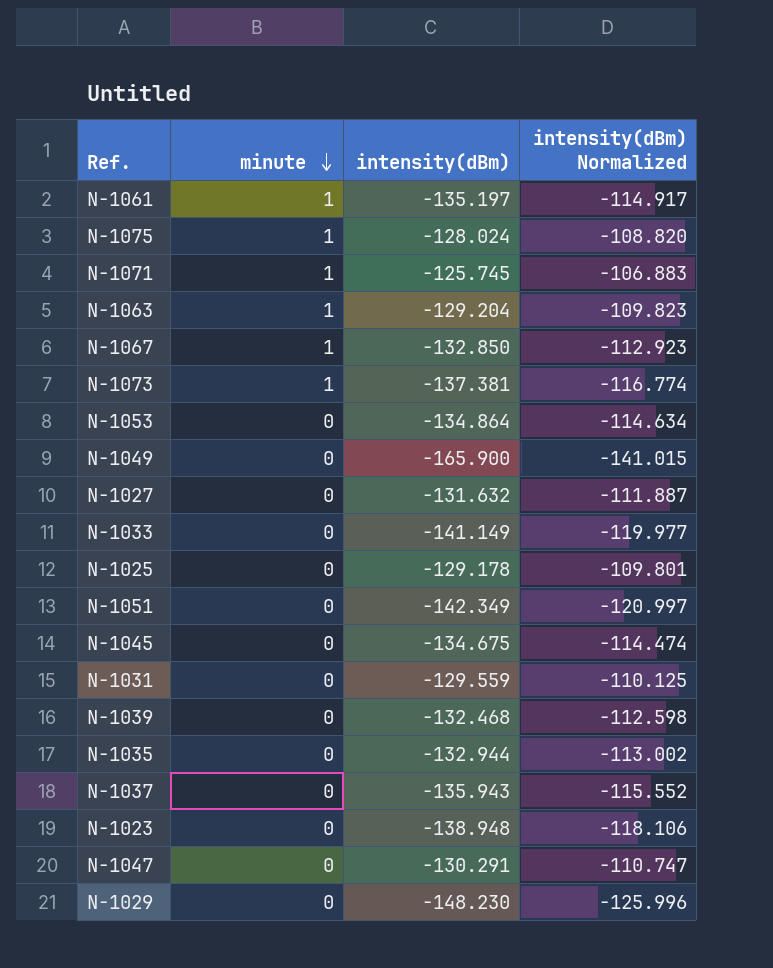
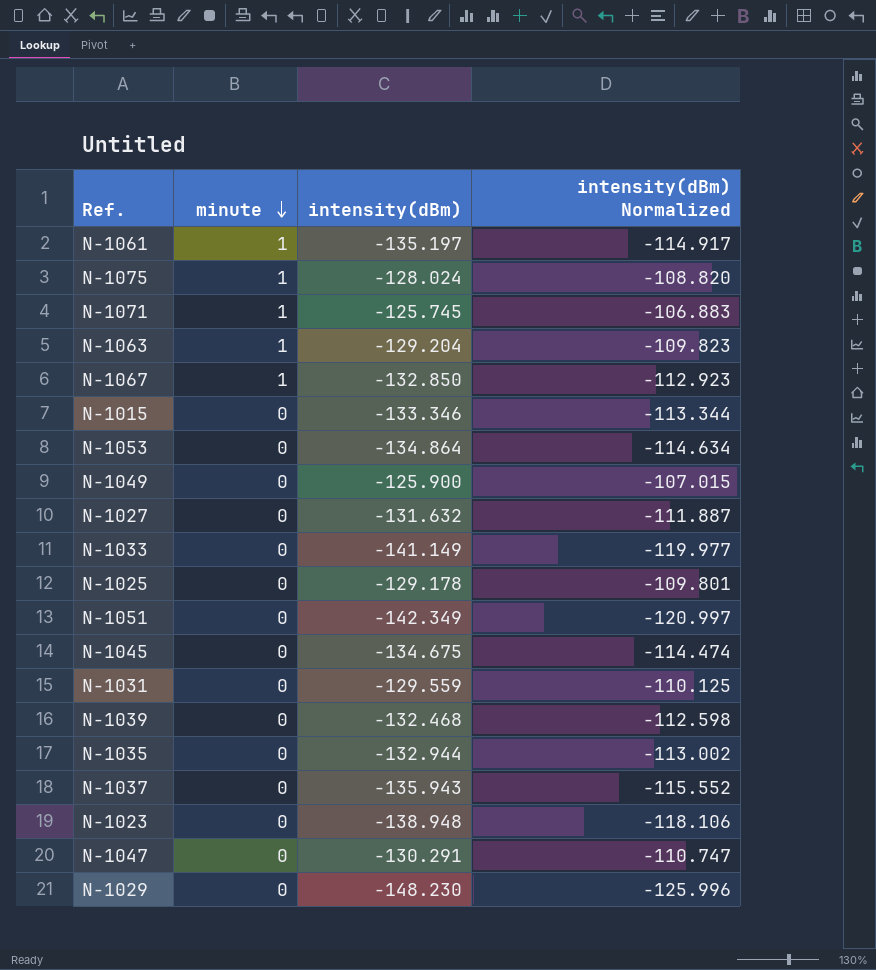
row N-1073: 1 | -137.381 | -116.774 -> none
row N-1015: none -> 0 | -133.346 | -113.344
N-1049 | intensity(dBm): -165.900 -> -125.900
N-1049 | intensity(dBm) Normalized: -141.015 -> -107.015

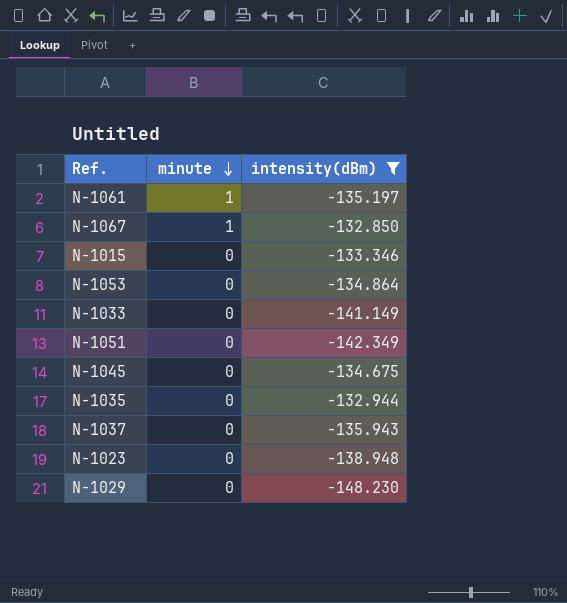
filter: none -> intensity(dBm) <= -132.850
column intensity(dBm) Normalized | formula: [intensity(dBm)] * 0.85 -> none

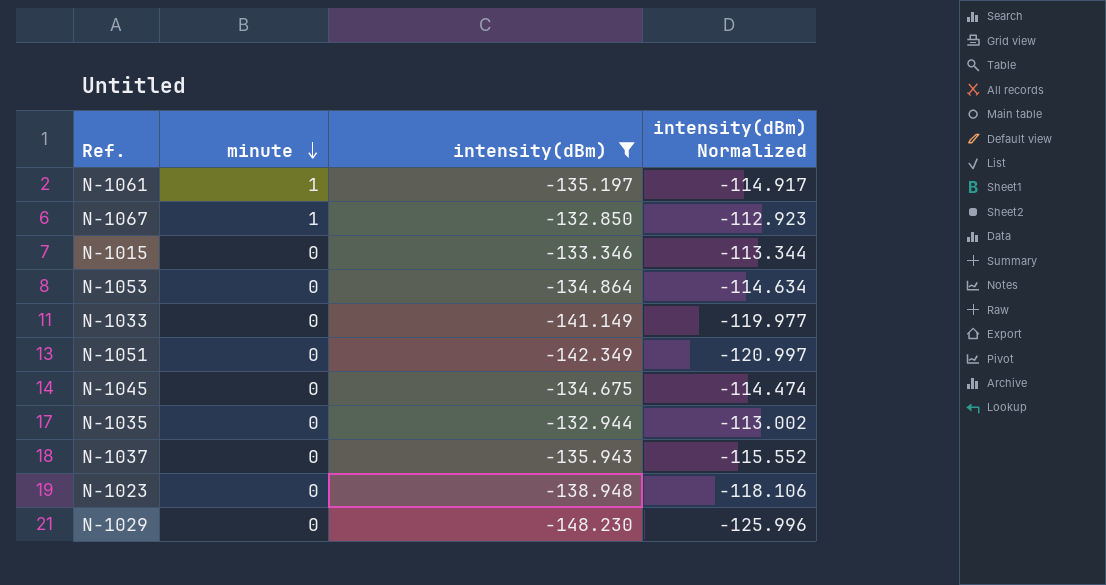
column intensity(dBm) Normalized | formula: none -> [intensity(dBm)] * 0.85

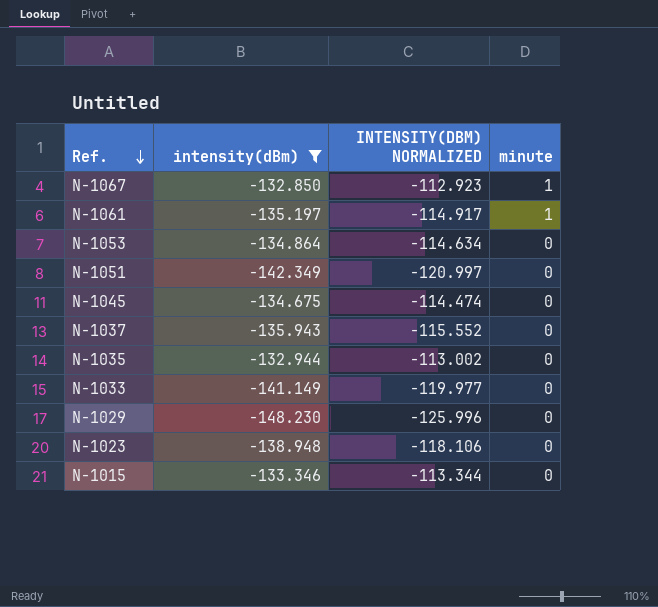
row order: minute descending -> Ref. descending
column name: intensity(dBm) Normalized -> INTENSITY(DBM) NORMALIZED
column minute | position: 2 -> 4

